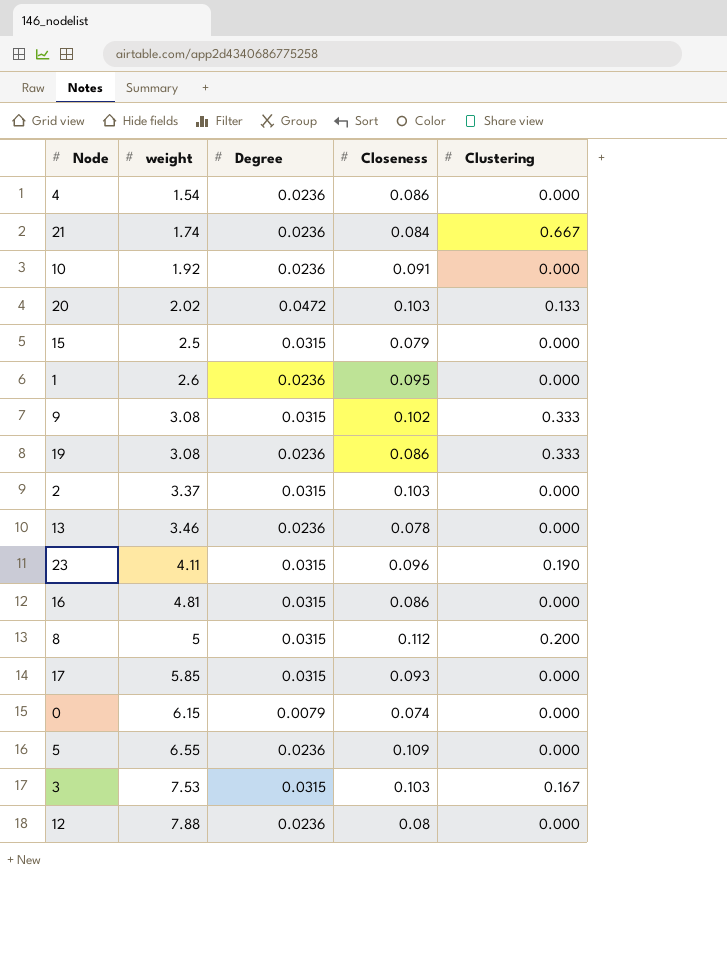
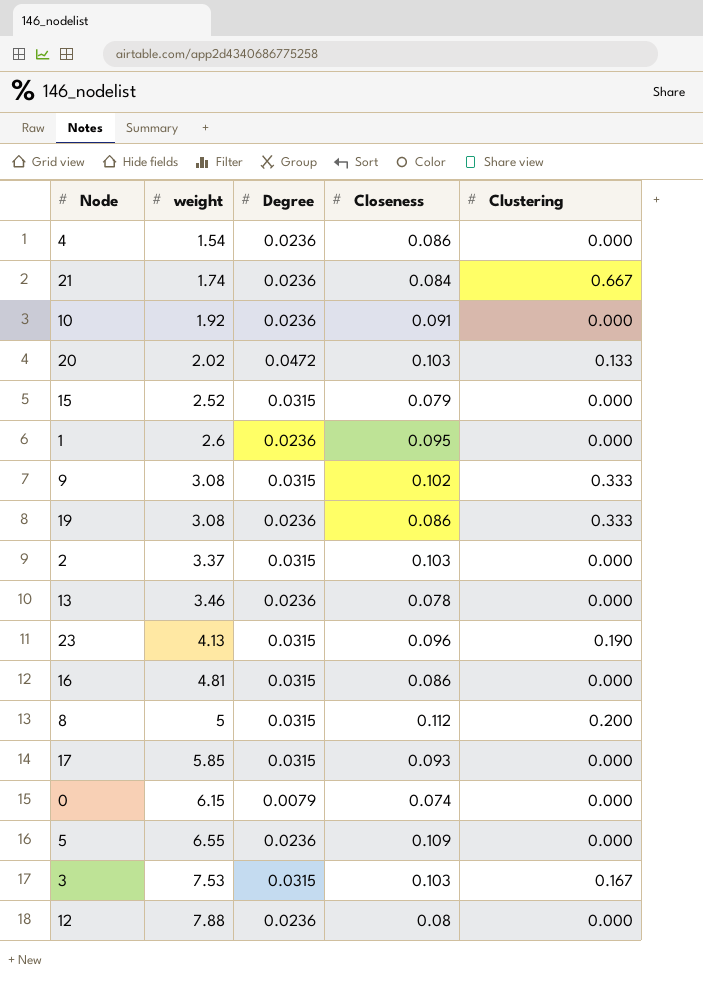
15 | weight: 2.5 -> 2.52
23 | weight: 4.11 -> 4.13

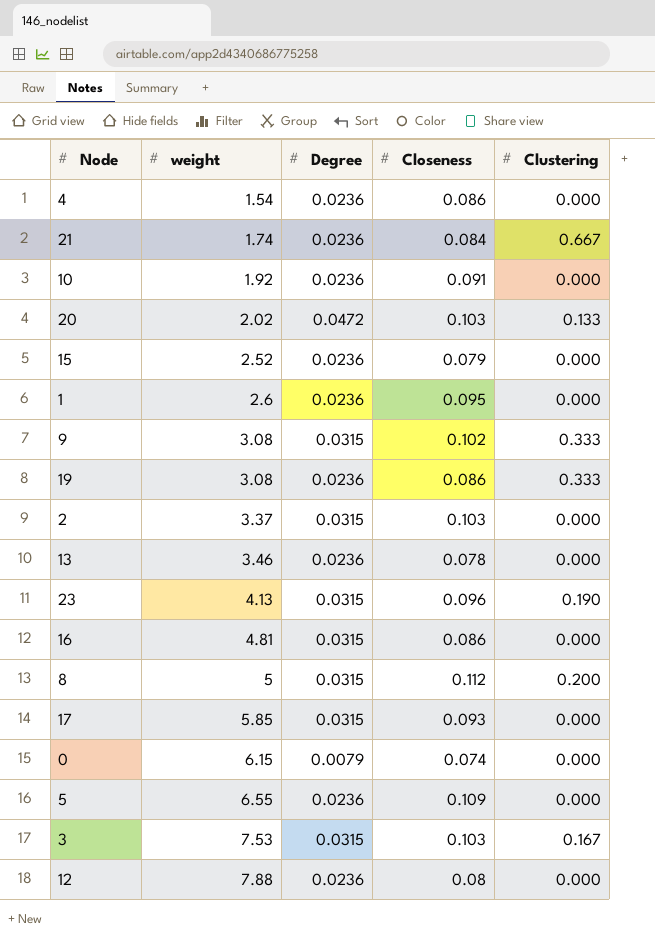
15 | Degree: 0.0315 -> 0.0236

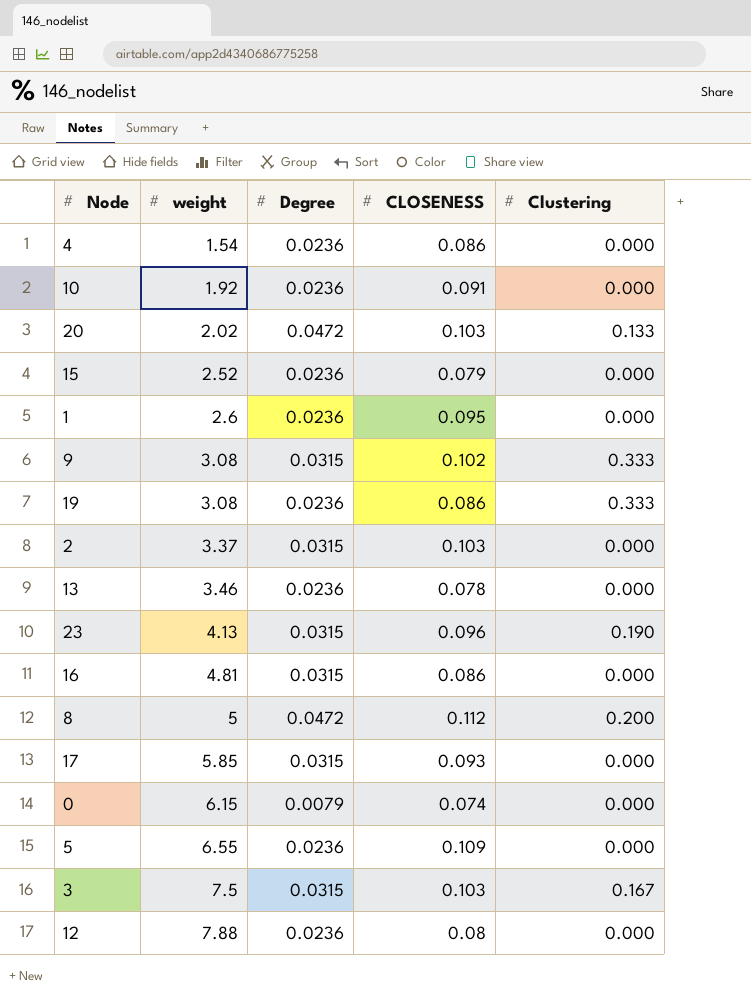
column name: Closeness -> CLOSENESS
row 21: 1.74 | 0.0236 | 0.084 | 0.667 -> none
8 | Degree: 0.0315 -> 0.0472
3 | weight: 7.53 -> 7.5

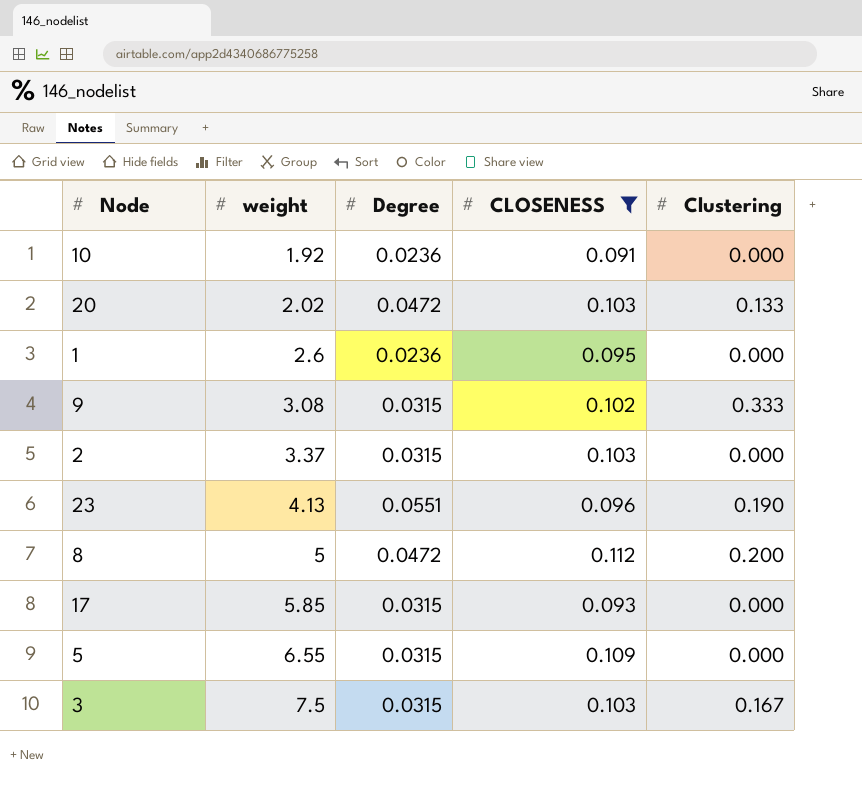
filter: none -> CLOSENESS >= 0.091
23 | Degree: 0.0315 -> 0.0551
5 | Degree: 0.0236 -> 0.0315

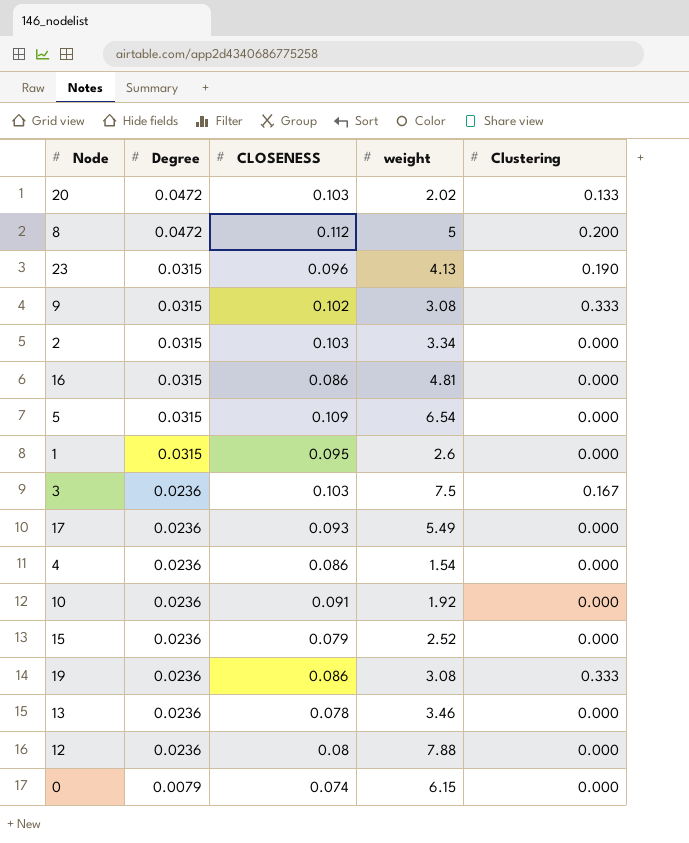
filter: CLOSENESS >= 0.091 -> none
row order: weight ascending -> Degree descending
column weight | position: 2 -> 4
23 | Degree: 0.0551 -> 0.0315
2 | weight: 3.37 -> 3.34
5 | weight: 6.55 -> 6.54
1 | Degree: 0.0236 -> 0.0315
3 | Degree: 0.0315 -> 0.0236
17 | Degree: 0.0315 -> 0.0236
17 | weight: 5.85 -> 5.49

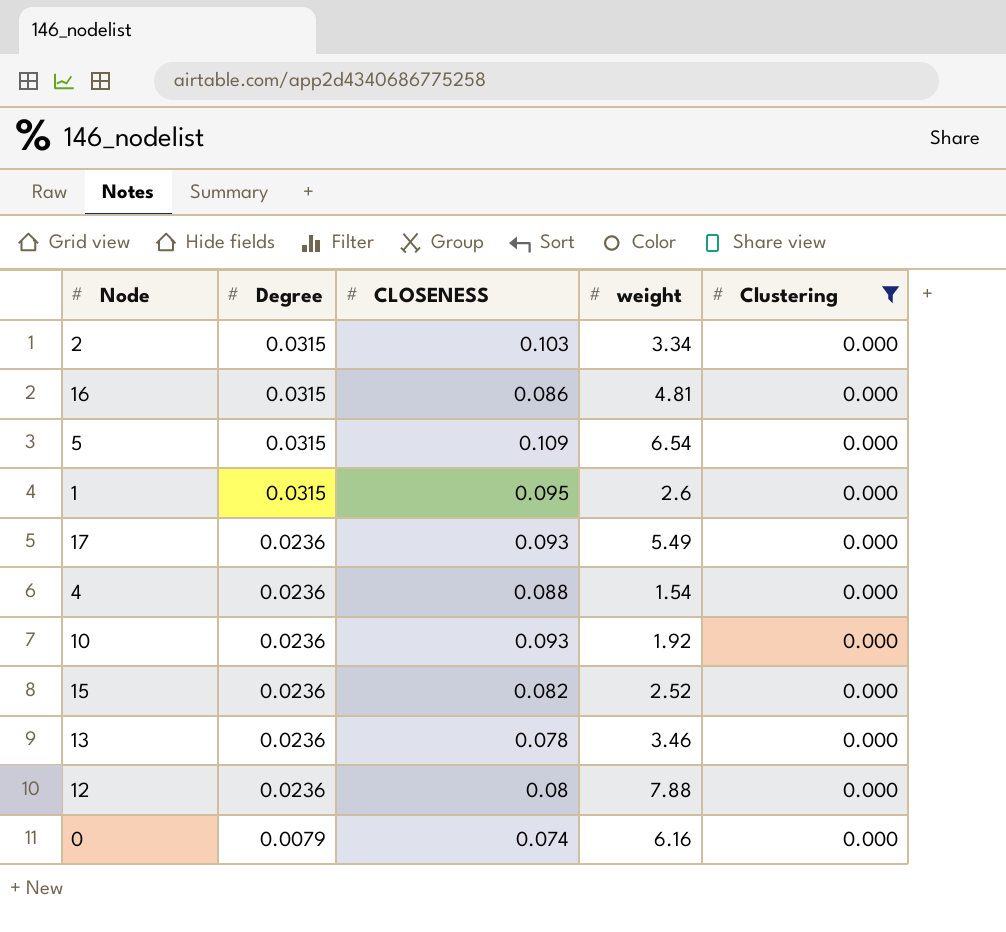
filter: none -> Clustering = 0.000
4 | CLOSENESS: 0.086 -> 0.088
10 | CLOSENESS: 0.091 -> 0.093
15 | CLOSENESS: 0.079 -> 0.082
0 | weight: 6.15 -> 6.16

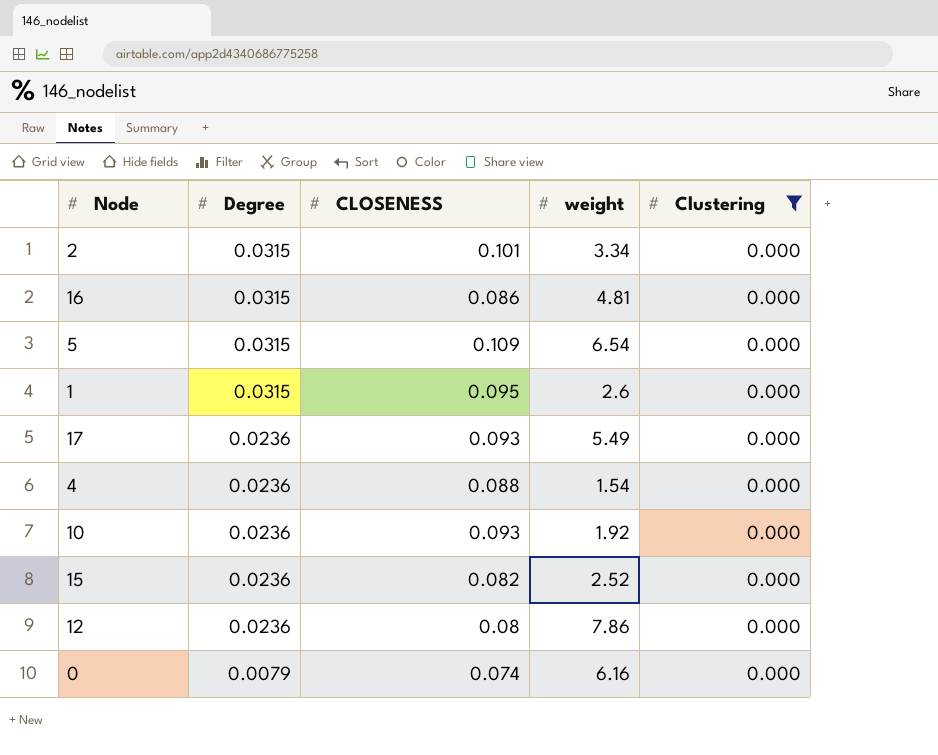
row 13: 0.0236 | 0.078 | 3.46 | 0.000 -> none
2 | CLOSENESS: 0.103 -> 0.101
12 | weight: 7.88 -> 7.86

